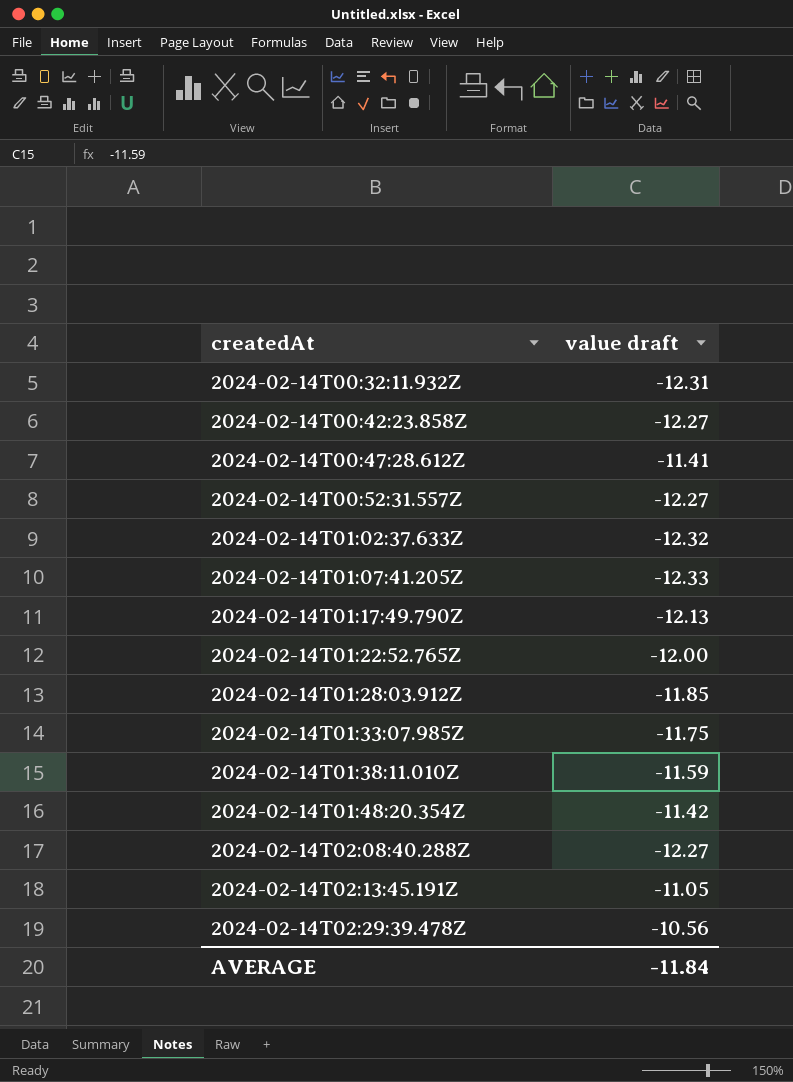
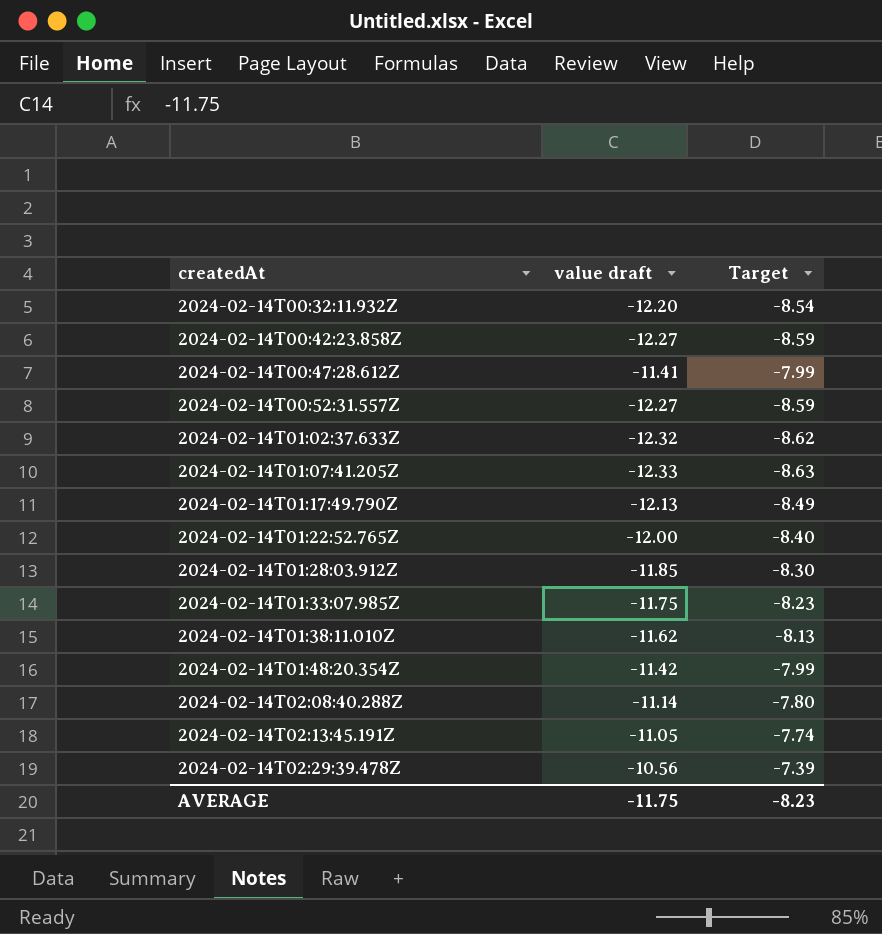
column Target | formula: none -> [value draft] * 0.7
2024-02-14T00:32:11.932Z | value draft: -12.31 -> -12.20
2024-02-14T01:38:11.010Z | value draft: -11.59 -> -11.62
2024-02-14T02:08:40.288Z | value draft: -12.27 -> -11.14
AVERAGE | value draft: -11.84 -> -11.75

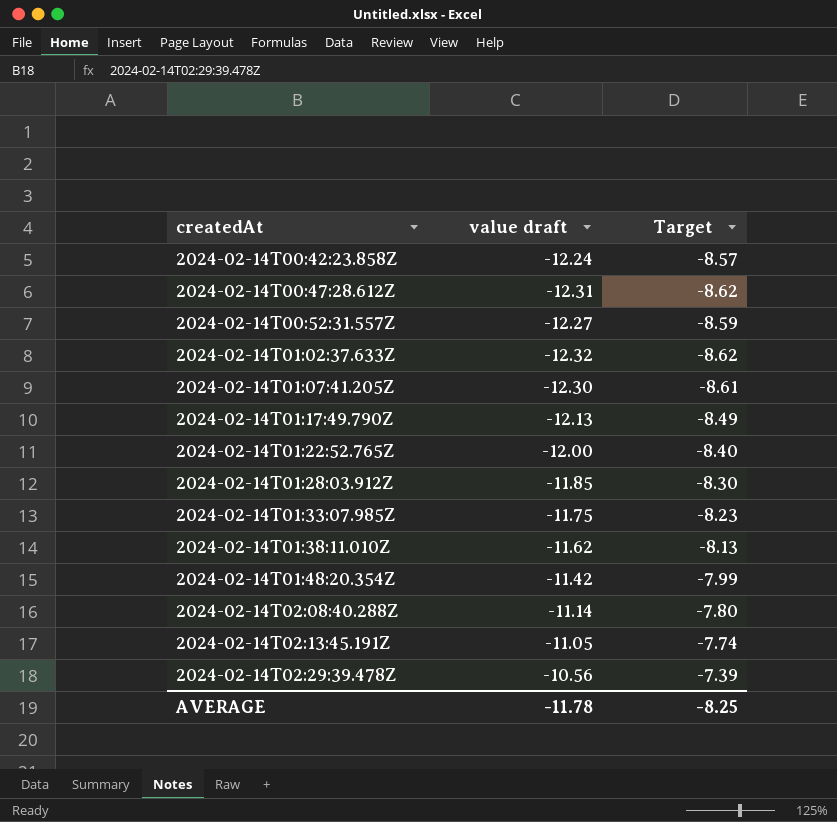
row 2024-02-14T00:32:11.932Z: -12.20 | -8.54 -> none
2024-02-14T00:42:23.858Z | value draft: -12.27 -> -12.24
2024-02-14T00:42:23.858Z | Target: -8.59 -> -8.57
2024-02-14T00:47:28.612Z | value draft: -11.41 -> -12.31
2024-02-14T00:47:28.612Z | Target: -7.99 -> -8.62
2024-02-14T01:07:41.205Z | value draft: -12.33 -> -12.30
2024-02-14T01:07:41.205Z | Target: -8.63 -> -8.61
AVERAGE | value draft: -11.75 -> -11.78
AVERAGE | Target: -8.23 -> -8.25

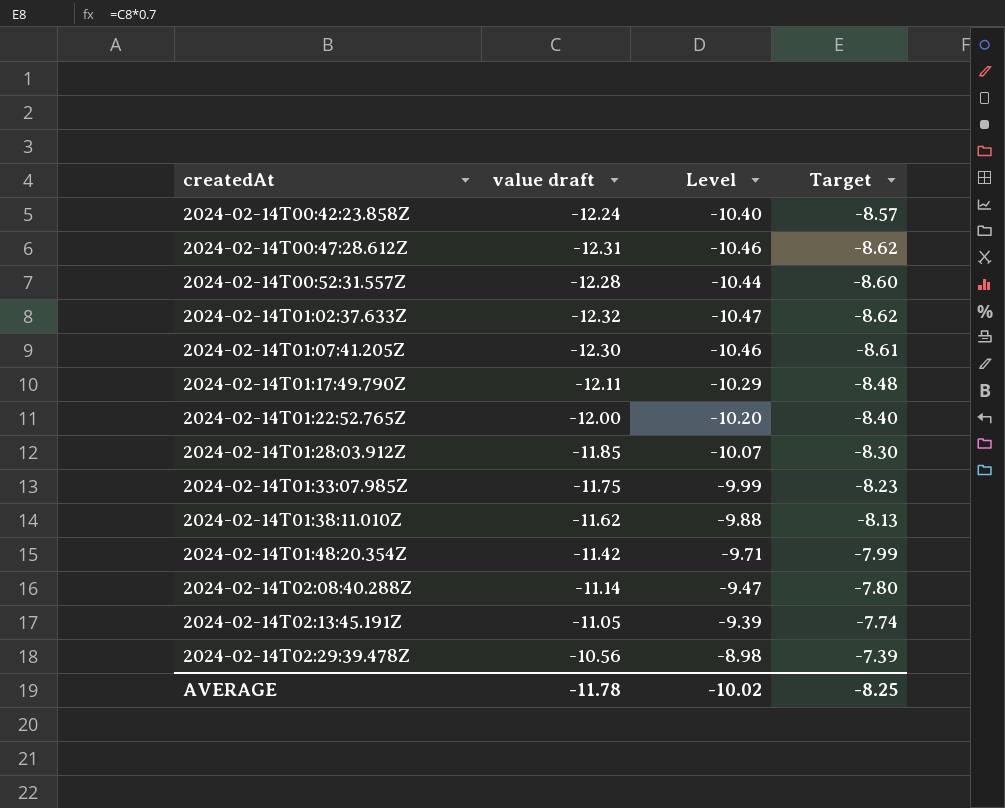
column Level | formula: none -> [value draft] * 0.85
2024-02-14T00:52:31.557Z | value draft: -12.27 -> -12.28
2024-02-14T00:52:31.557Z | Target: -8.59 -> -8.60
2024-02-14T01:17:49.790Z | value draft: -12.13 -> -12.11
2024-02-14T01:17:49.790Z | Target: -8.49 -> -8.48

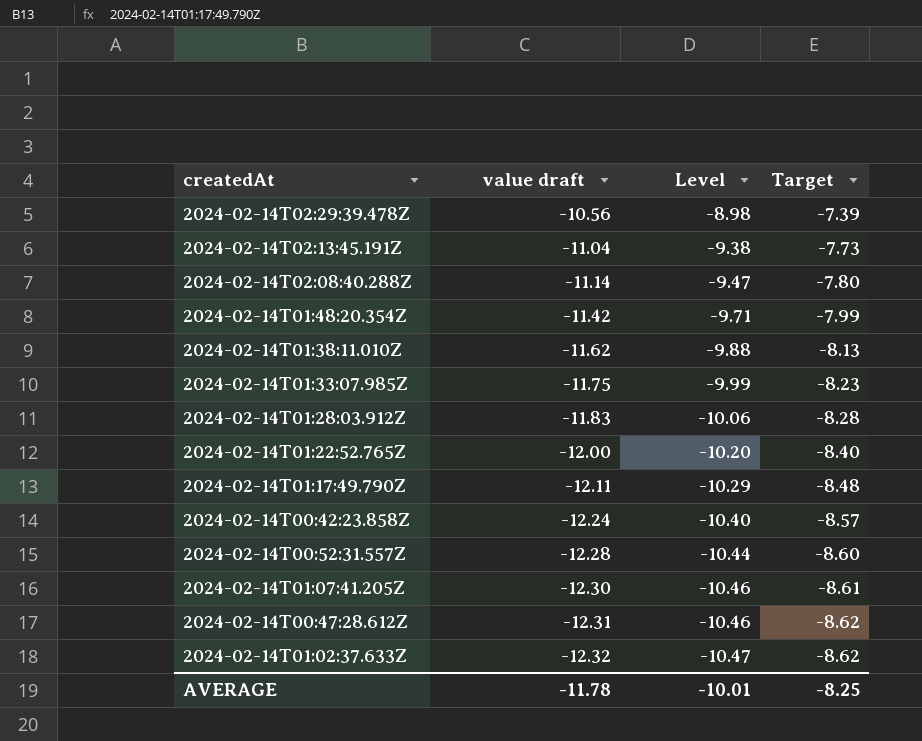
row order: createdAt ascending -> value draft descending
2024-02-14T02:13:45.191Z | value draft: -11.05 -> -11.04
2024-02-14T02:13:45.191Z | Level: -9.39 -> -9.38
2024-02-14T02:13:45.191Z | Target: -7.74 -> -7.73
2024-02-14T01:28:03.912Z | value draft: -11.85 -> -11.83
2024-02-14T01:28:03.912Z | Level: -10.07 -> -10.06
2024-02-14T01:28:03.912Z | Target: -8.30 -> -8.28
AVERAGE | Level: -10.02 -> -10.01

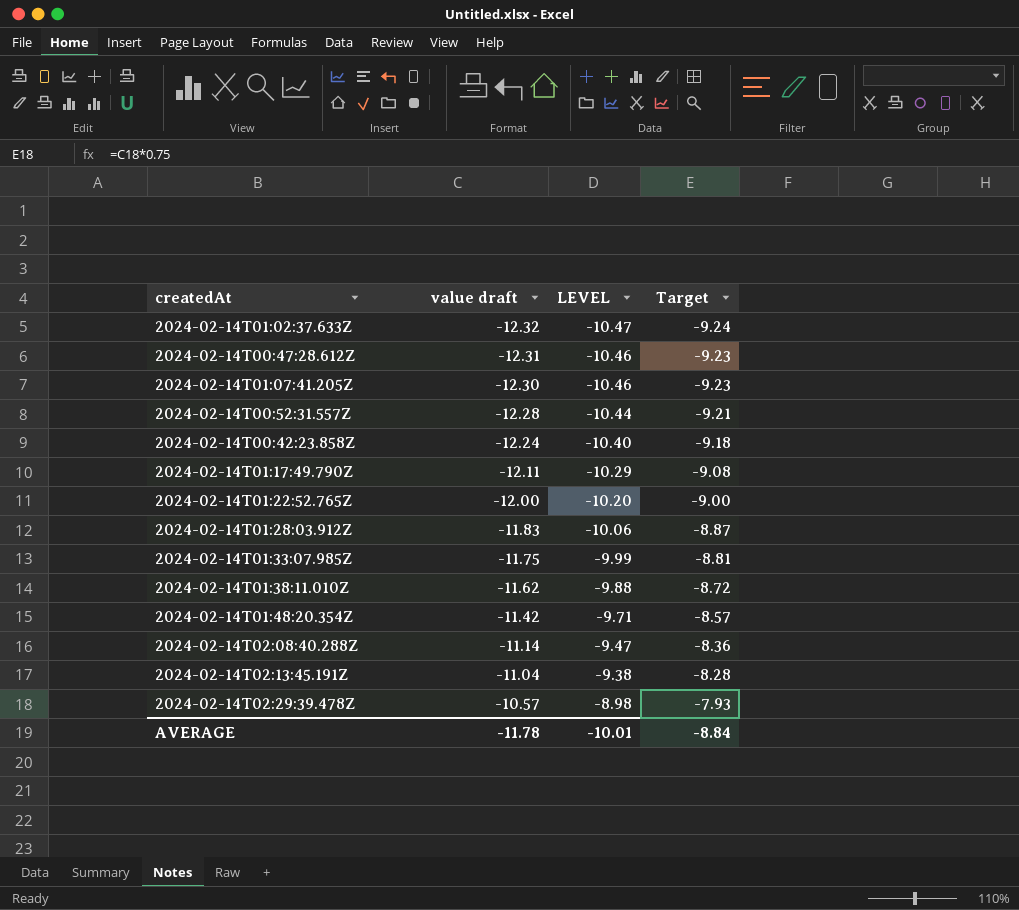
row order: value draft descending -> value draft ascending
column name: Level -> LEVEL
column Target | formula: [value draft] * 0.7 -> [value draft] * 0.75
2024-02-14T02:29:39.478Z | value draft: -10.56 -> -10.57
AVERAGE | Target: -8.25 -> -8.84

